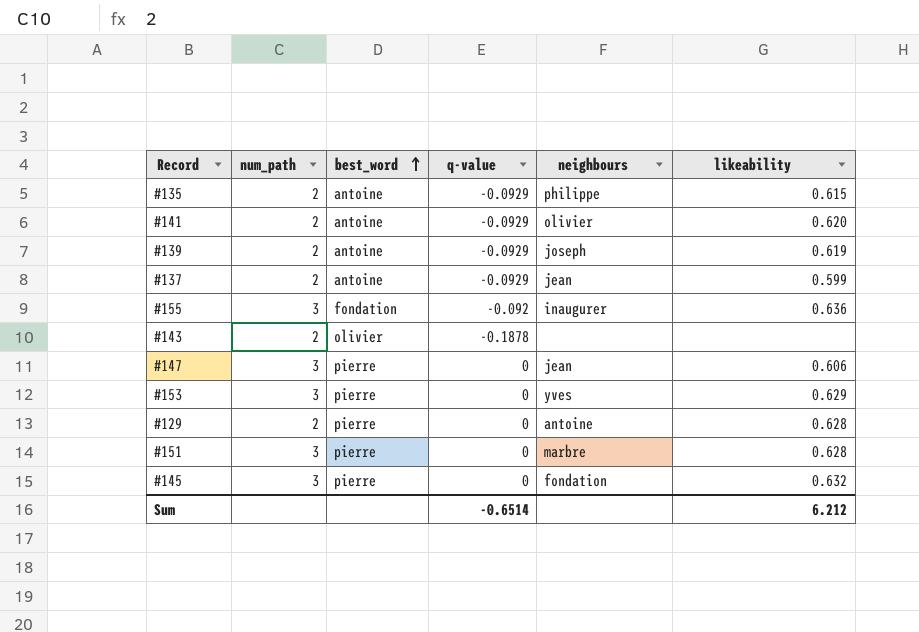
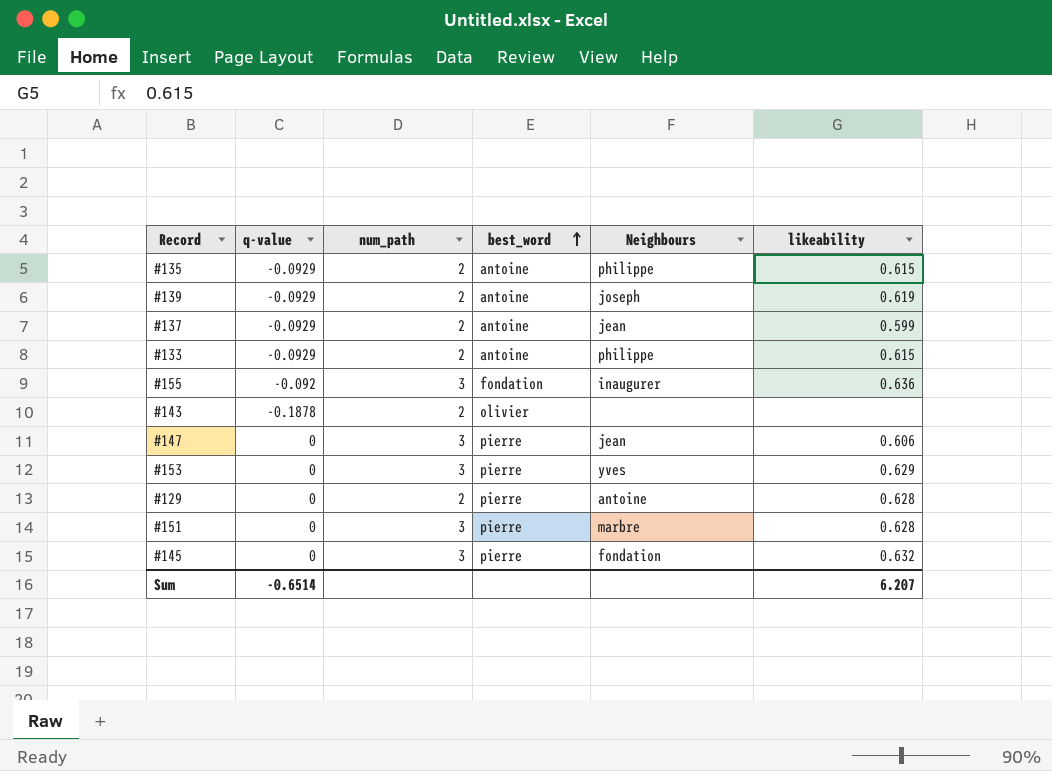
column q-value | position: 4 -> 2
column name: neighbours -> Neighbours
row #141: 2 | antoine | -0.0929 | olivier | 0.620 -> none
row #133: none -> -0.0929 | 2 | antoine | philippe | 0.615
Sum | likeability: 6.212 -> 6.207

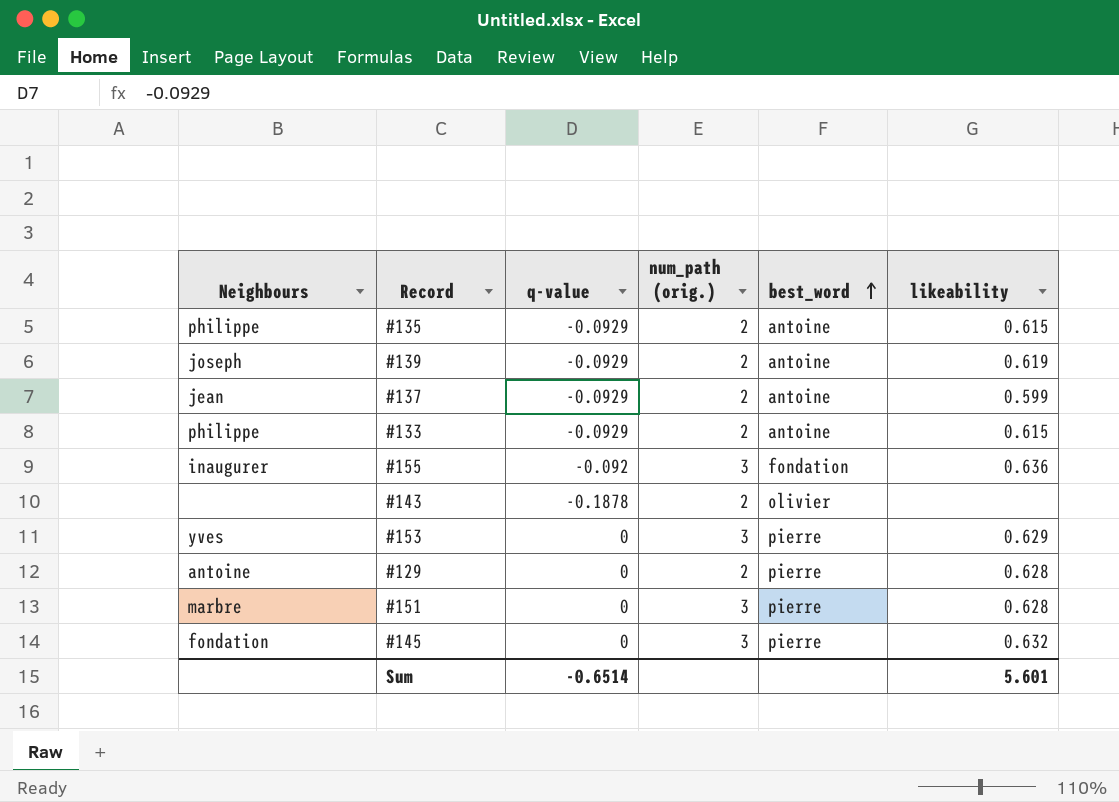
column Neighbours | position: 5 -> 1
column name: num_path -> num_path (orig.)
row #147: 0 | 3 | pierre | jean | 0.606 -> none
Sum | likeability: 6.207 -> 5.601

